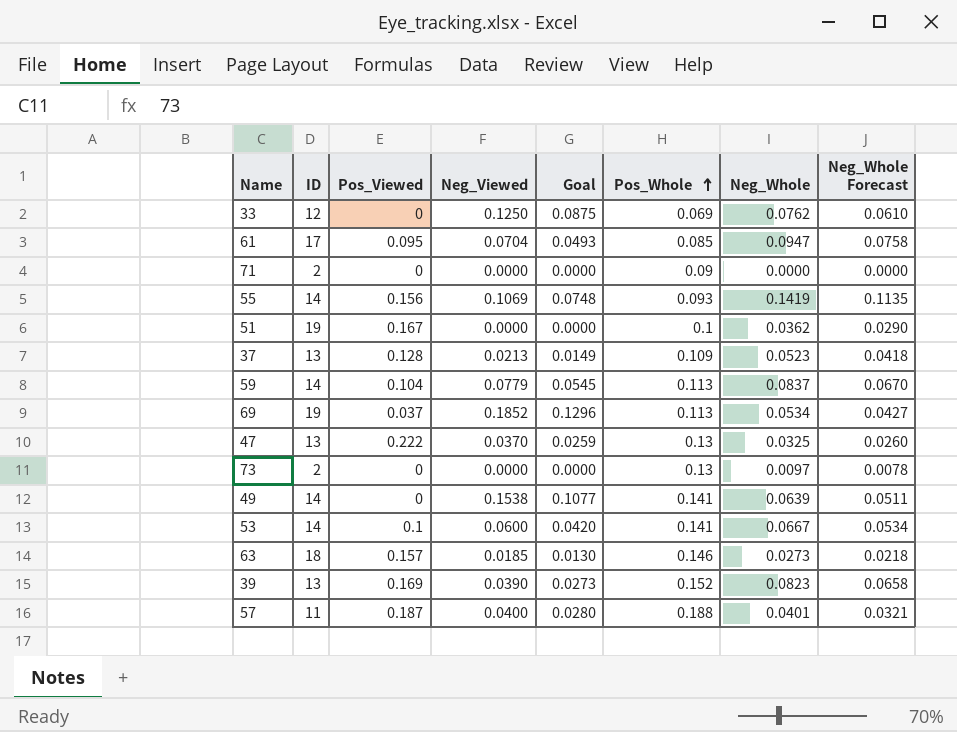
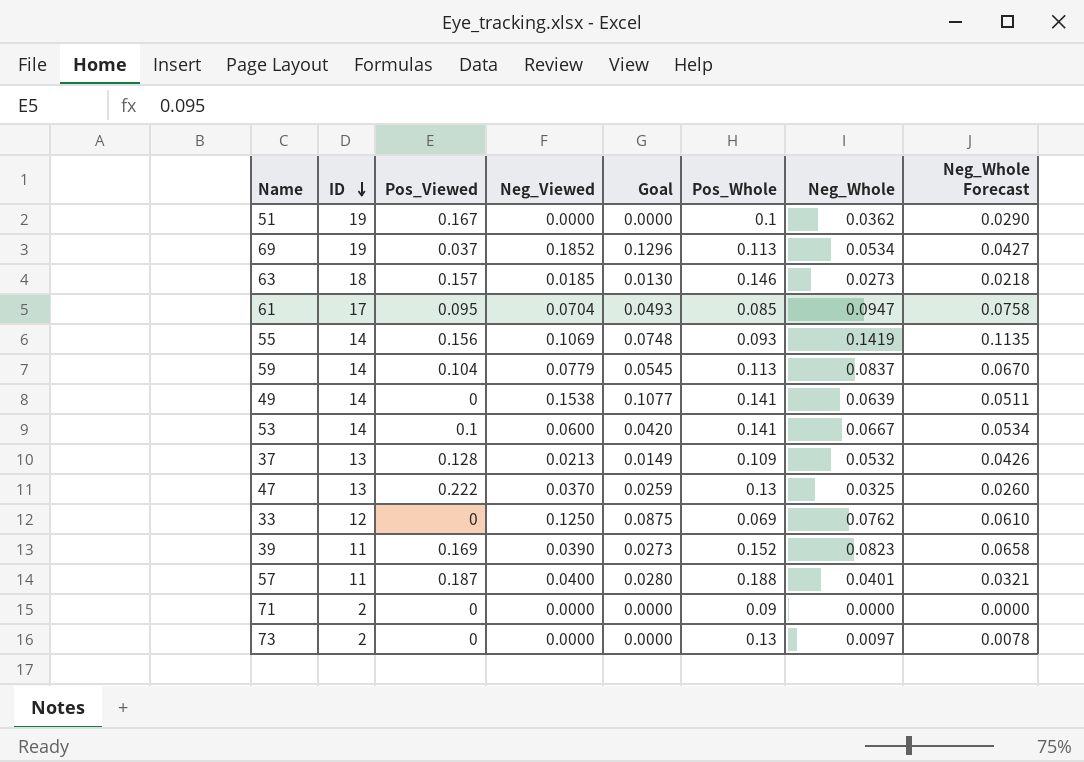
row order: Pos_Whole ascending -> ID descending
37 | Neg_Whole: 0.0523 -> 0.0532
37 | Neg_Whole Forecast: 0.0418 -> 0.0426
39 | ID: 13 -> 11

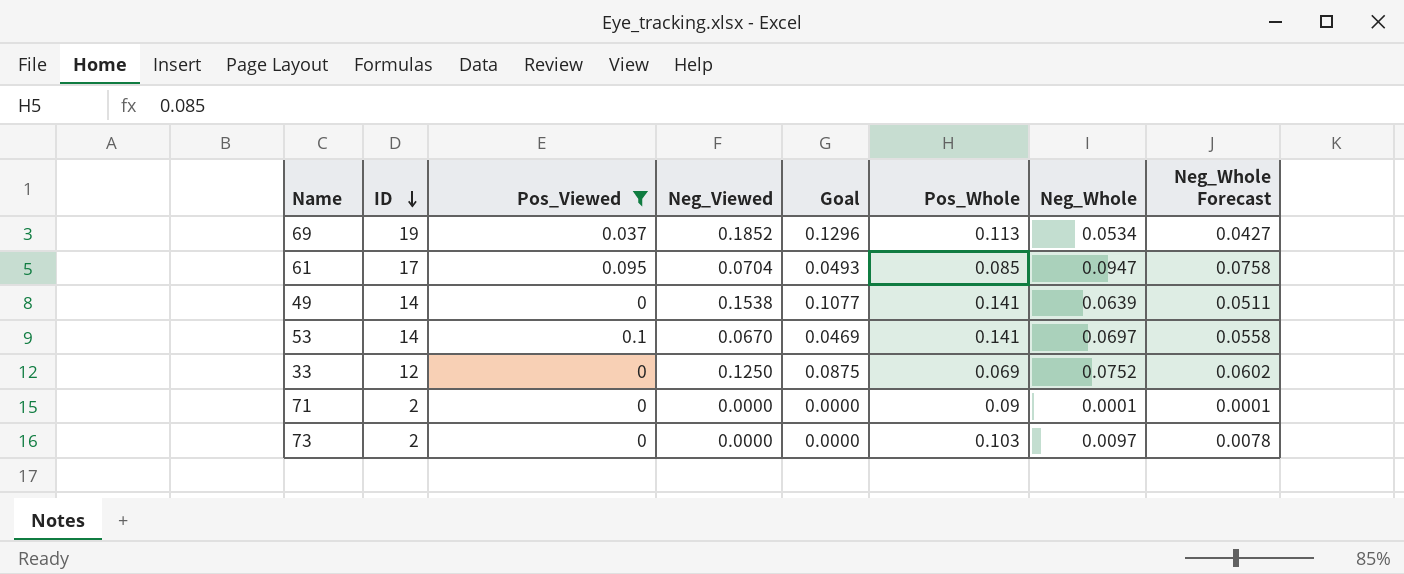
filter: none -> Pos_Viewed <= 0.1
53 | Neg_Viewed: 0.0600 -> 0.0670
53 | Goal: 0.0420 -> 0.0469
53 | Neg_Whole: 0.0667 -> 0.0697
53 | Neg_Whole Forecast: 0.0534 -> 0.0558
33 | Neg_Whole: 0.0762 -> 0.0752
33 | Neg_Whole Forecast: 0.0610 -> 0.0602
71 | Neg_Whole: 0.0000 -> 0.0001
71 | Neg_Whole Forecast: 0.0000 -> 0.0001
73 | Pos_Whole: 0.13 -> 0.103

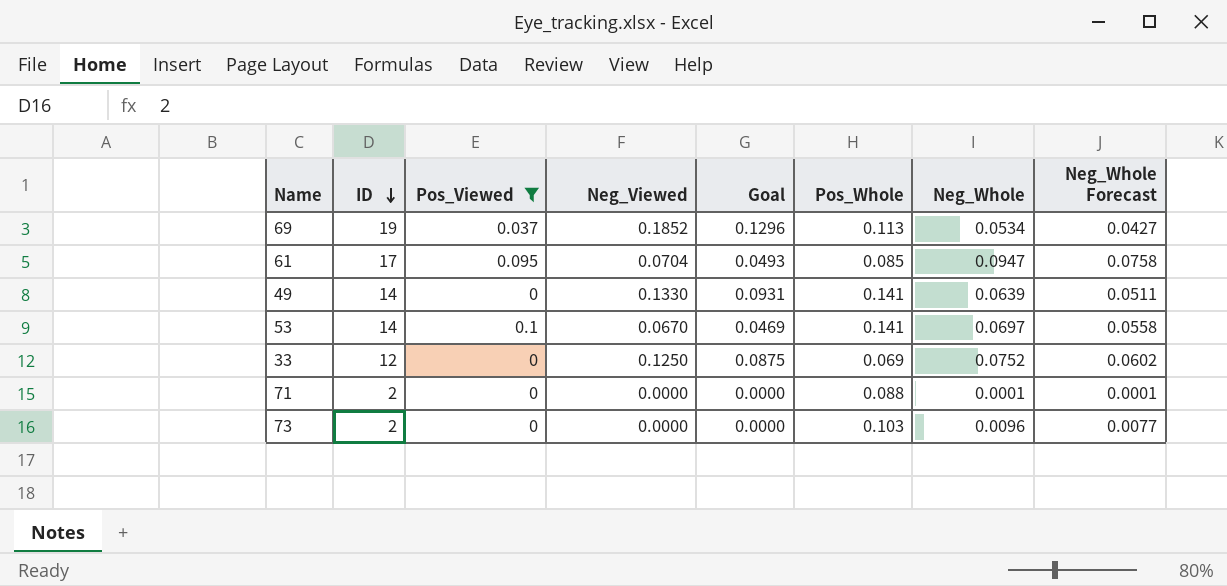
49 | Neg_Viewed: 0.1538 -> 0.1330
49 | Goal: 0.1077 -> 0.0931
71 | Pos_Whole: 0.09 -> 0.088
73 | Neg_Whole: 0.0097 -> 0.0096
73 | Neg_Whole Forecast: 0.0078 -> 0.0077

